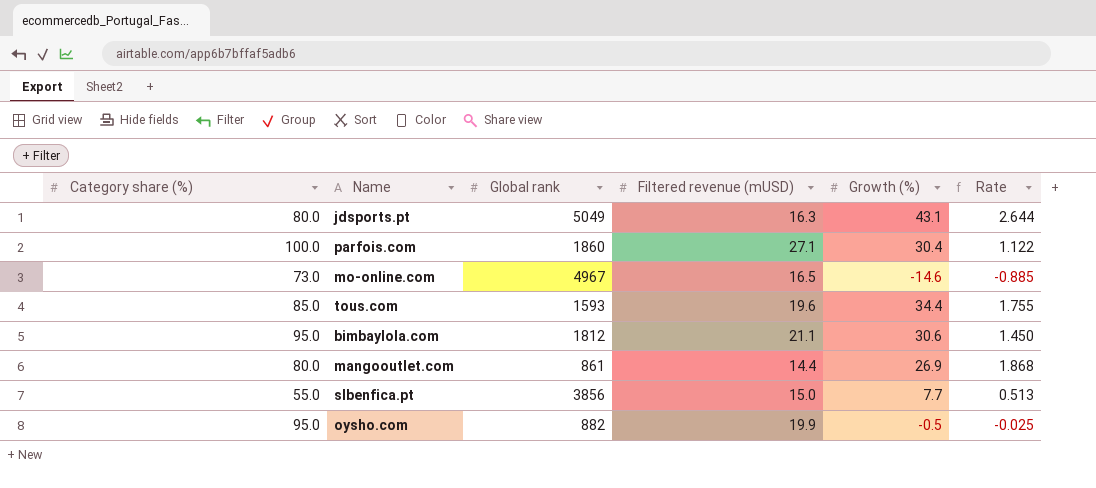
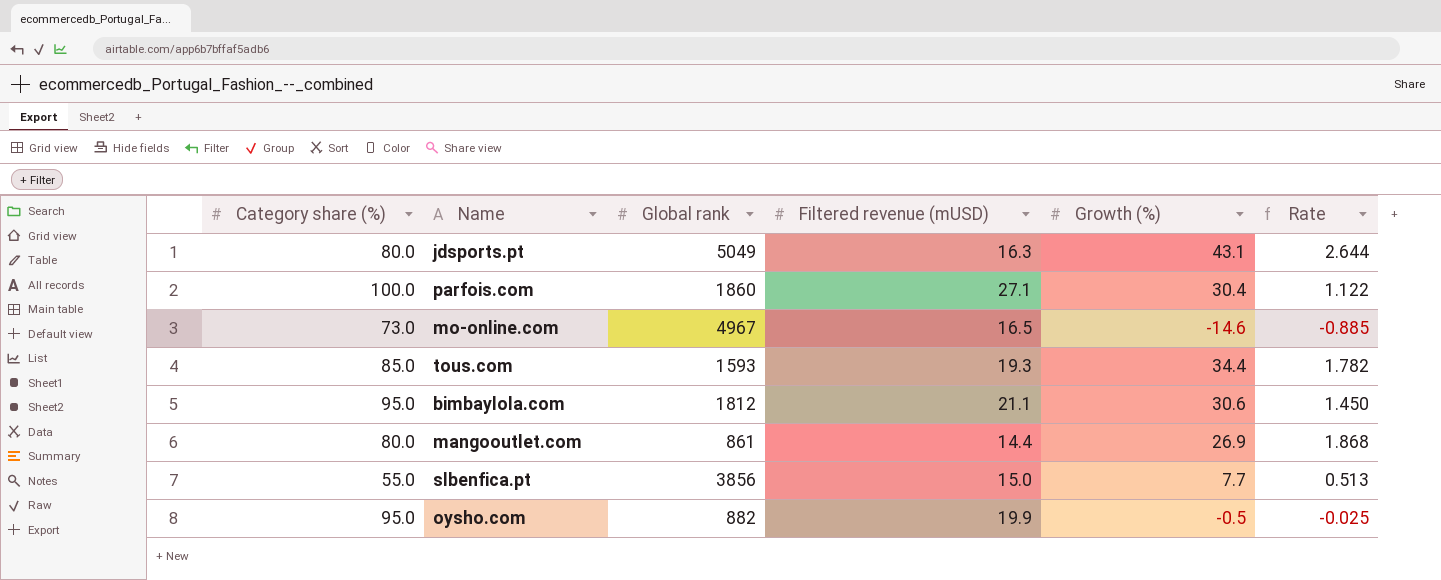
tous.com | Filtered revenue (mUSD): 19.6 -> 19.3
tous.com | Rate: 1.755 -> 1.782

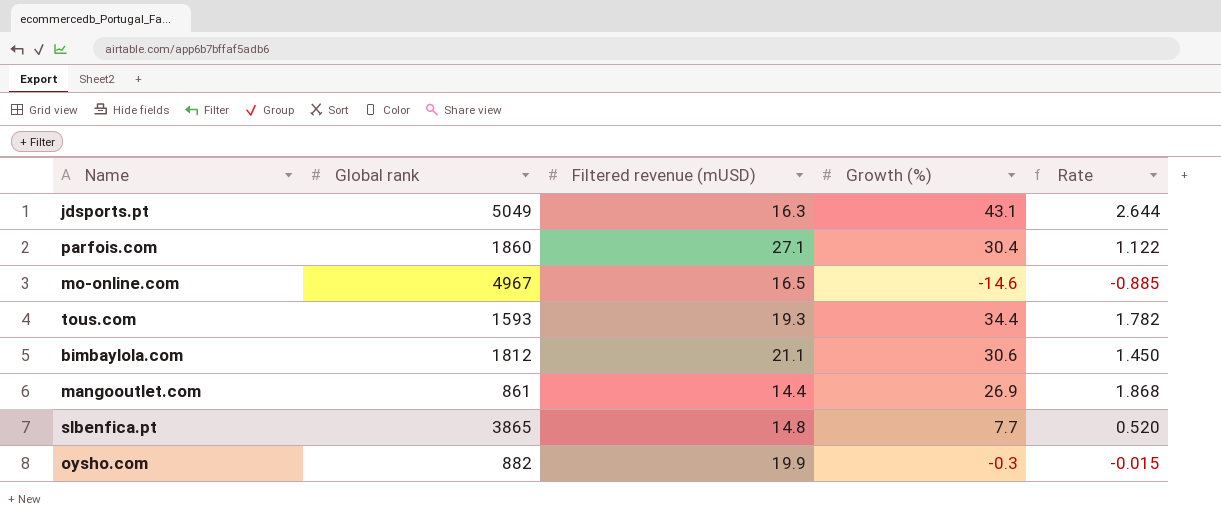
column Category share (%) | position: 1 -> none
slbenfica.pt | Global rank: 3856 -> 3865
slbenfica.pt | Filtered revenue (mUSD): 15.0 -> 14.8
slbenfica.pt | Rate: 0.513 -> 0.520
oysho.com | Growth (%): -0.5 -> -0.3
oysho.com | Rate: -0.025 -> -0.015

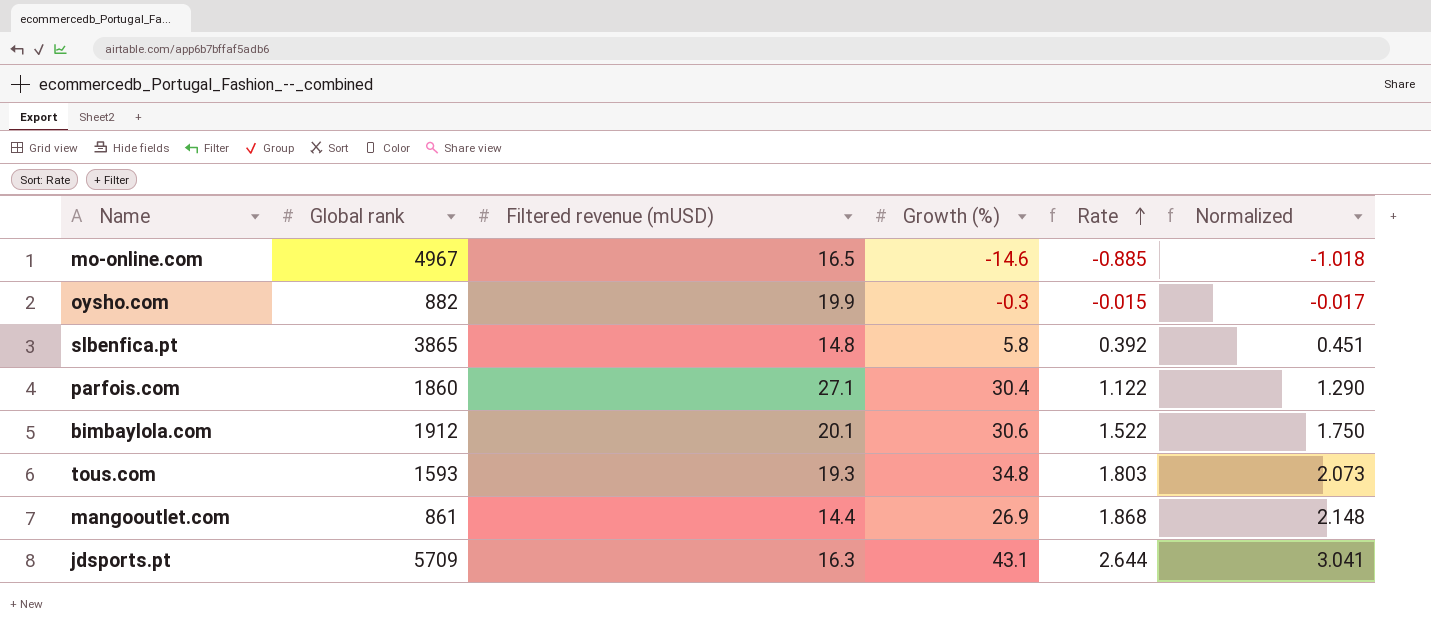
row order: none -> Rate ascending
column Normalized | formula: none -> [Rate] * 1.15
slbenfica.pt | Growth (%): 7.7 -> 5.8
slbenfica.pt | Rate: 0.520 -> 0.392
bimbaylola.com | Global rank: 1812 -> 1912
bimbaylola.com | Filtered revenue (mUSD): 21.1 -> 20.1
bimbaylola.com | Rate: 1.450 -> 1.522
tous.com | Growth (%): 34.4 -> 34.8
tous.com | Rate: 1.782 -> 1.803
jdsports.pt | Global rank: 5049 -> 5709

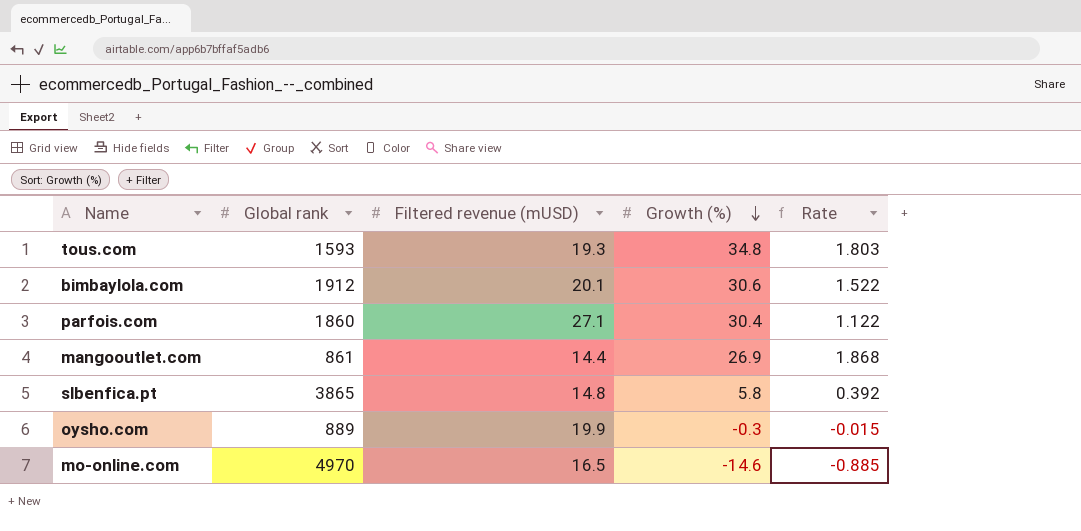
row order: Rate ascending -> Growth (%) descending
column Normalized | formula: [Rate] * 1.15 -> none
row jdsports.pt: 5709 | 16.3 | 43.1 | 2.644 | 3.041 -> none
oysho.com | Global rank: 882 -> 889
mo-online.com | Global rank: 4967 -> 4970

